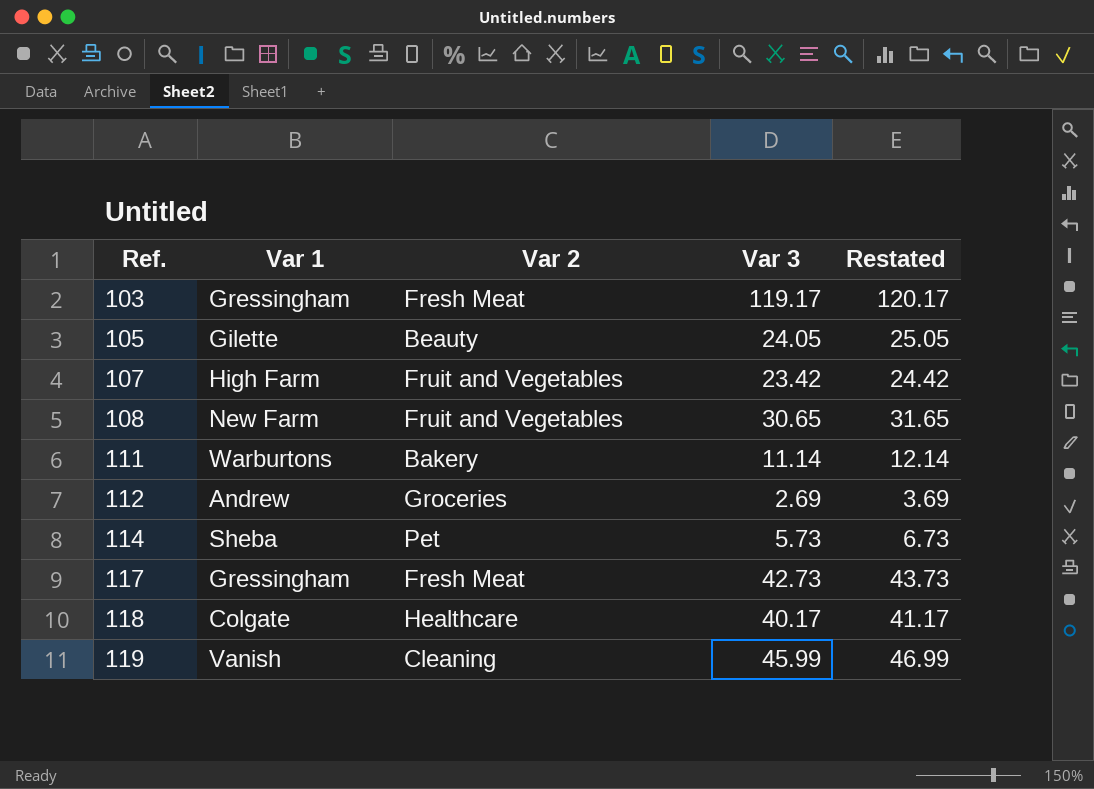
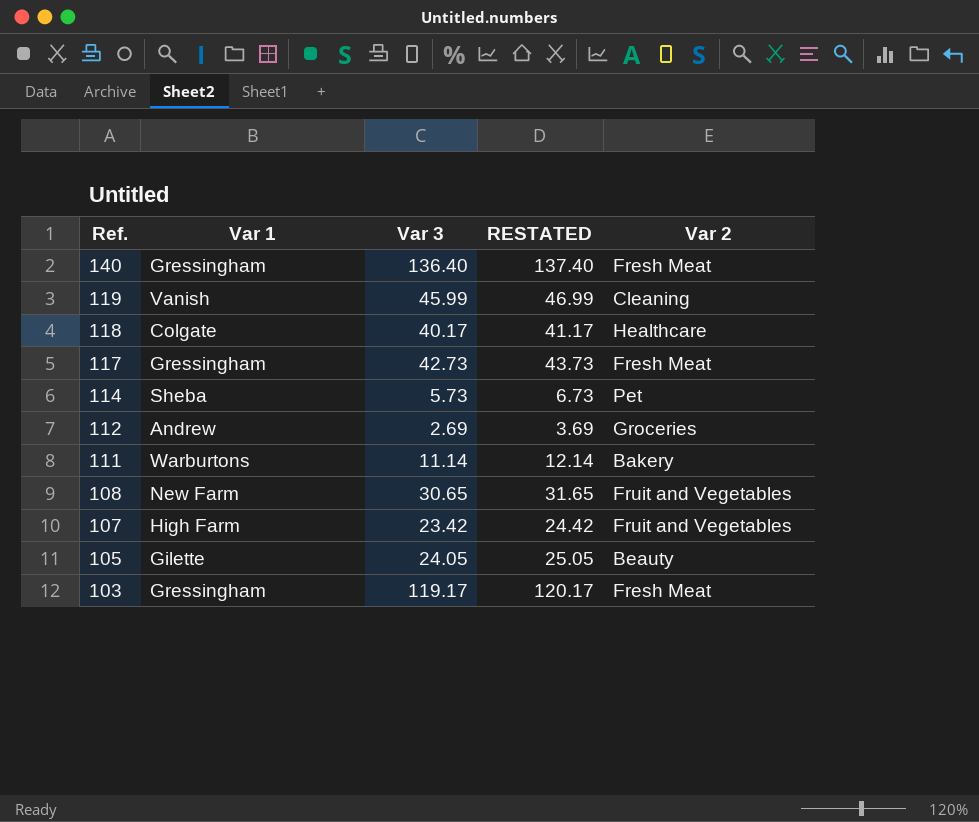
row order: Ref. ascending -> Ref. descending
column name: Restated -> RESTATED
column Var 2 | position: 3 -> 5
row 140: none -> Gressingham | 136.40 | 137.40 | Fresh Meat

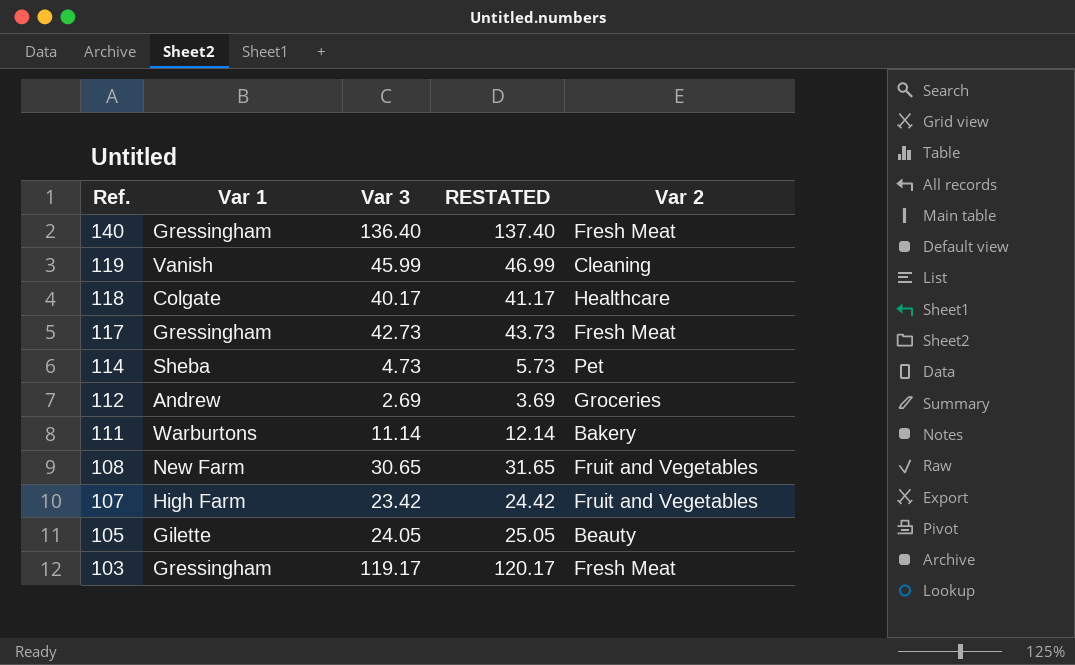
114 | Var 3: 5.73 -> 4.73
114 | RESTATED: 6.73 -> 5.73

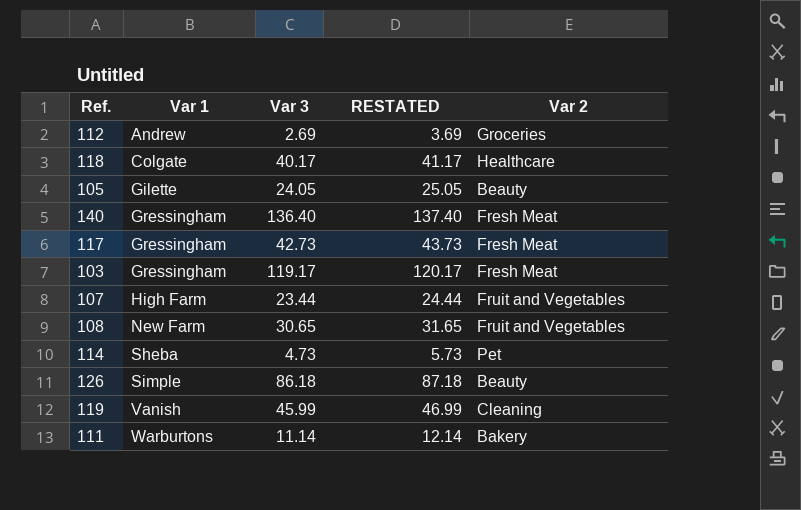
row order: Ref. descending -> Var 1 ascending
107 | Var 3: 23.42 -> 23.44
107 | RESTATED: 24.42 -> 24.44
row 126: none -> Simple | 86.18 | 87.18 | Beauty

